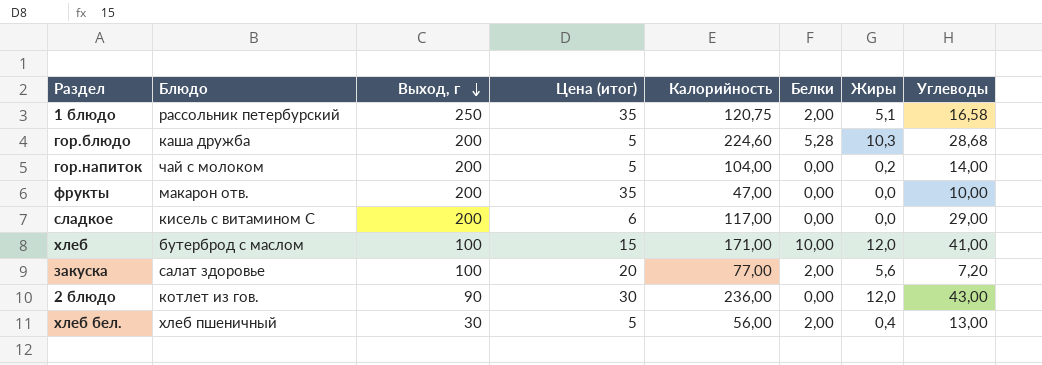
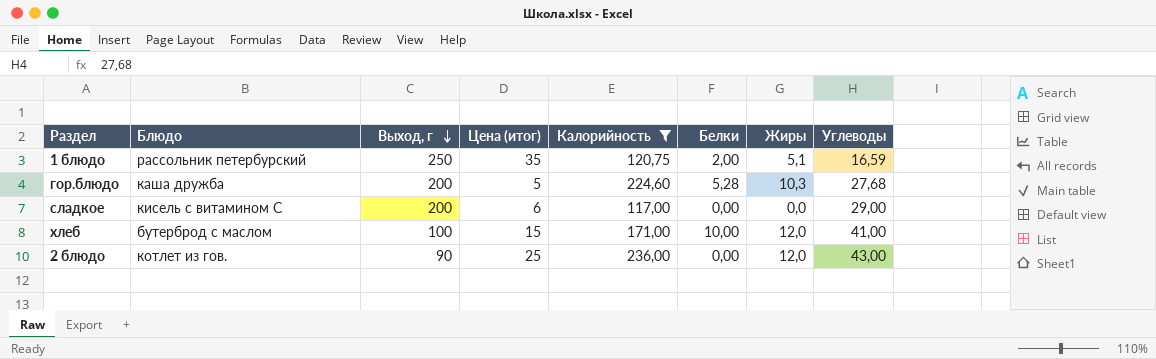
filter: none -> Калорийность >= 117,00
1 блюдо | Углеводы: 16,58 -> 16,59
гор.блюдо | Углеводы: 28,68 -> 27,68
2 блюдо | Цена (итог): 30 -> 25

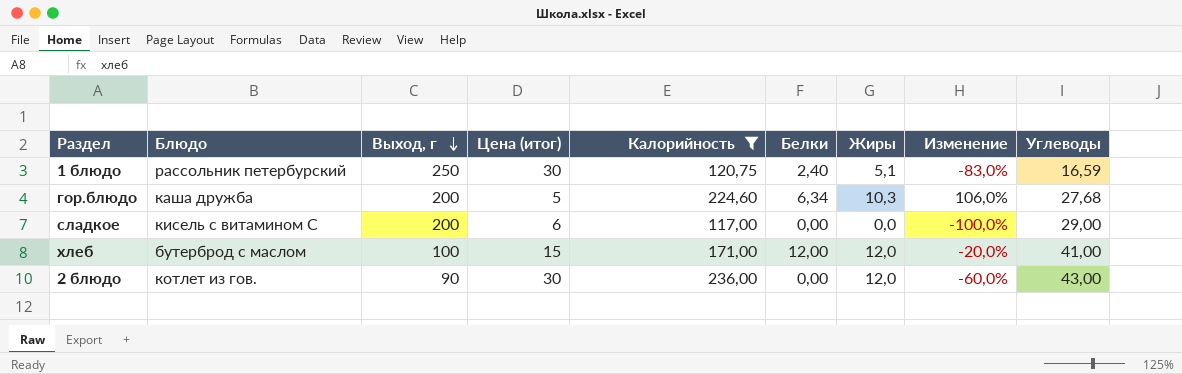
column Изменение | formula: none -> ([Жиры] - [Цена (итог)]) / [Цена (итог)]
1 блюдо | Цена (итог): 35 -> 30
1 блюдо | Белки: 2,00 -> 2,40
гор.блюдо | Белки: 5,28 -> 6,34
хлеб | Белки: 10,00 -> 12,00
2 блюдо | Цена (итог): 25 -> 30

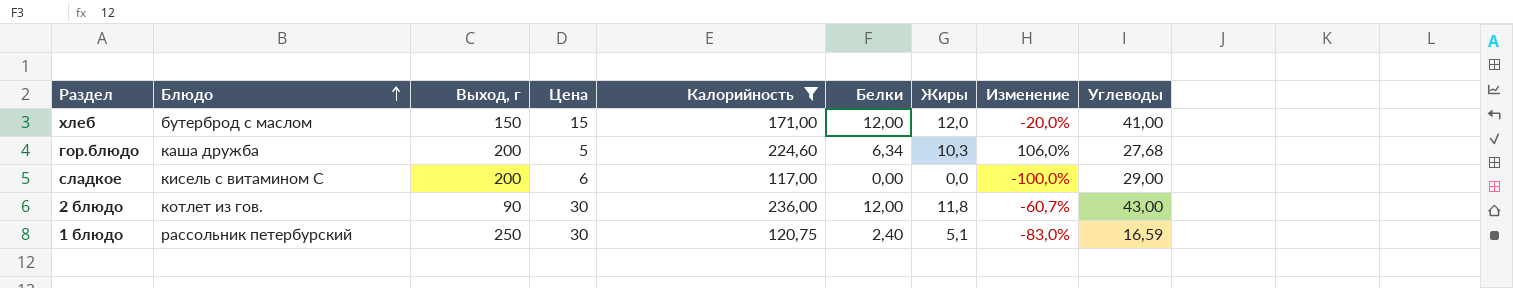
row order: Выход, г descending -> Блюдо ascending
column name: Цена (итог) -> Цена
хлеб | Выход, г: 100 -> 150
2 блюдо | Белки: 0,00 -> 12,00
2 блюдо | Жиры: 12,0 -> 11,8
2 блюдо | Изменение: -60,0% -> -60,7%

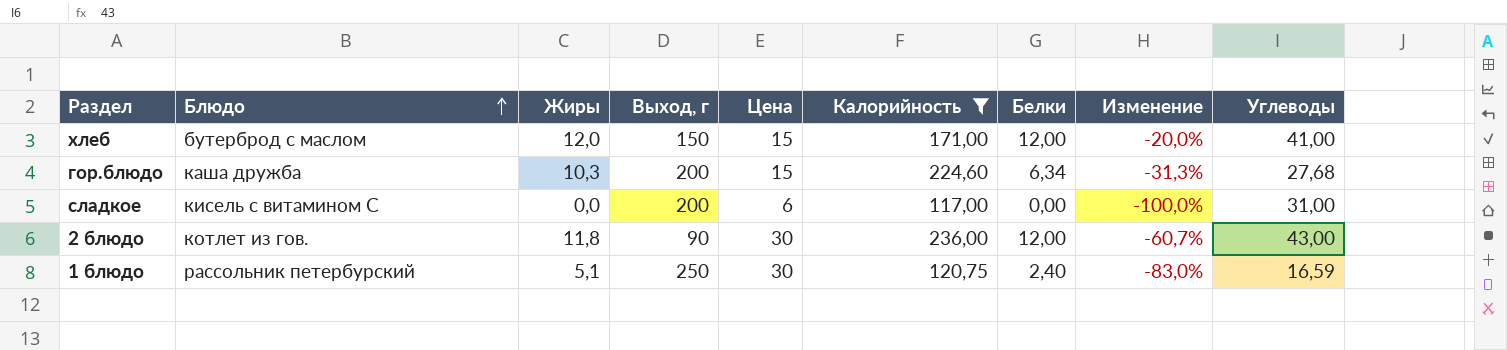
column Жиры | position: 7 -> 3
гор.блюдо | Цена: 5 -> 15
гор.блюдо | Изменение: 106,0% -> -31,3%
сладкое | Углеводы: 29,00 -> 31,00

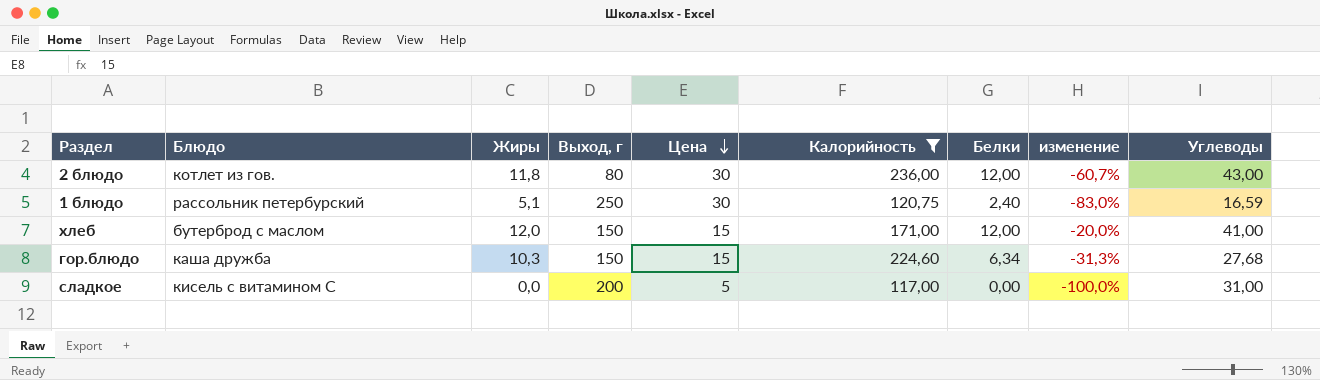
row order: Блюдо ascending -> Цена descending
column name: Изменение -> изменение
2 блюдо | Выход, г: 90 -> 80
гор.блюдо | Выход, г: 200 -> 150
сладкое | Цена: 6 -> 5

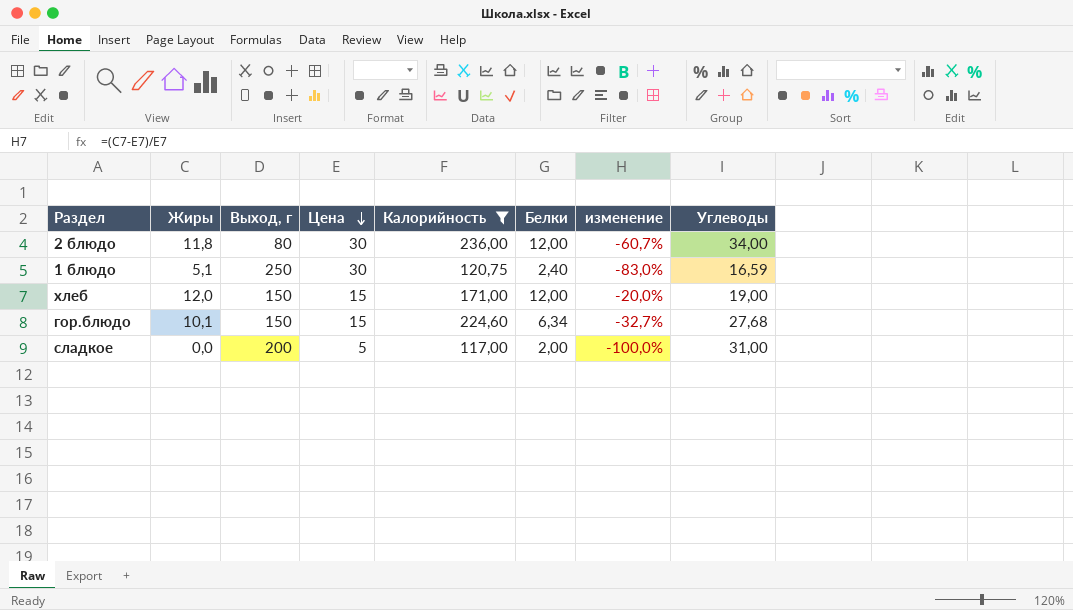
column Блюдо | position: 2 -> none
2 блюдо | Углеводы: 43,00 -> 34,00
хлеб | Углеводы: 41,00 -> 19,00
гор.блюдо | Жиры: 10,3 -> 10,1
гор.блюдо | изменение: -31,3% -> -32,7%
сладкое | Белки: 0,00 -> 2,00

